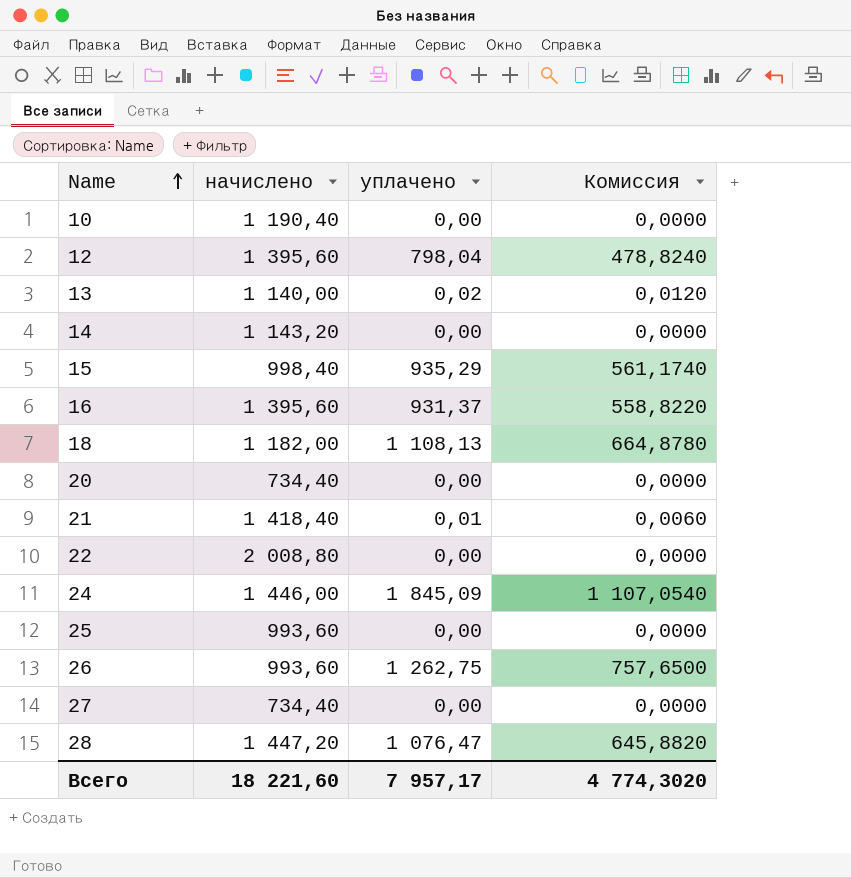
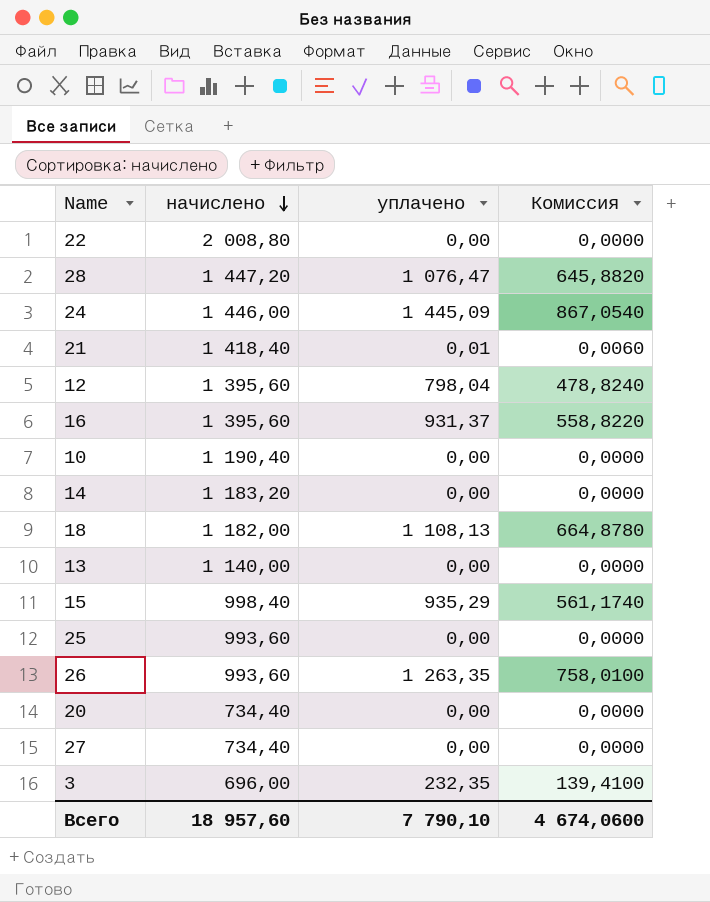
row order: Name ascending -> начислено descending
24 | уплачено: 1 845,09 -> 1 445,09
24 | Комиссия: 1 107,0540 -> 867,0540
14 | начислено: 1 143,20 -> 1 183,20
13 | уплачено: 0,02 -> 0,00
13 | Комиссия: 0,0120 -> 0,0000
26 | уплачено: 1 262,75 -> 1 263,35
26 | Комиссия: 757,6500 -> 758,0100
row 3: none -> 696,00 | 232,35 | 139,4100
Всего | начислено: 18 221,60 -> 18 957,60
Всего | уплачено: 7 957,17 -> 7 790,10
Всего | Комиссия: 4 774,3020 -> 4 674,0600

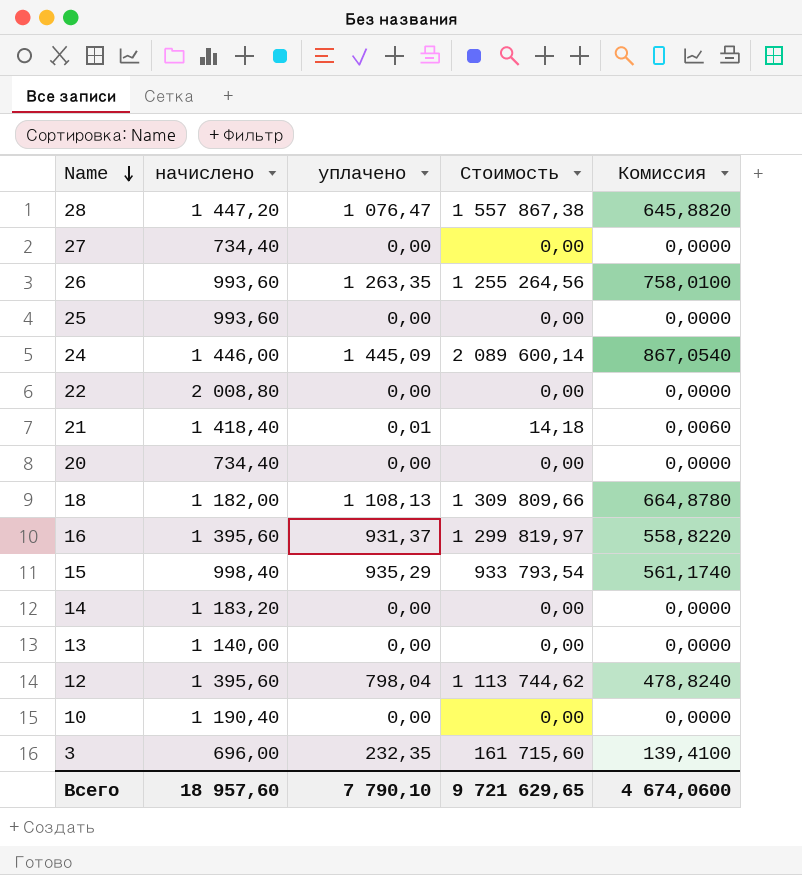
row order: начислено descending -> Name descending
column Стоимость | formula: none -> [начислено] * [уплачено]

